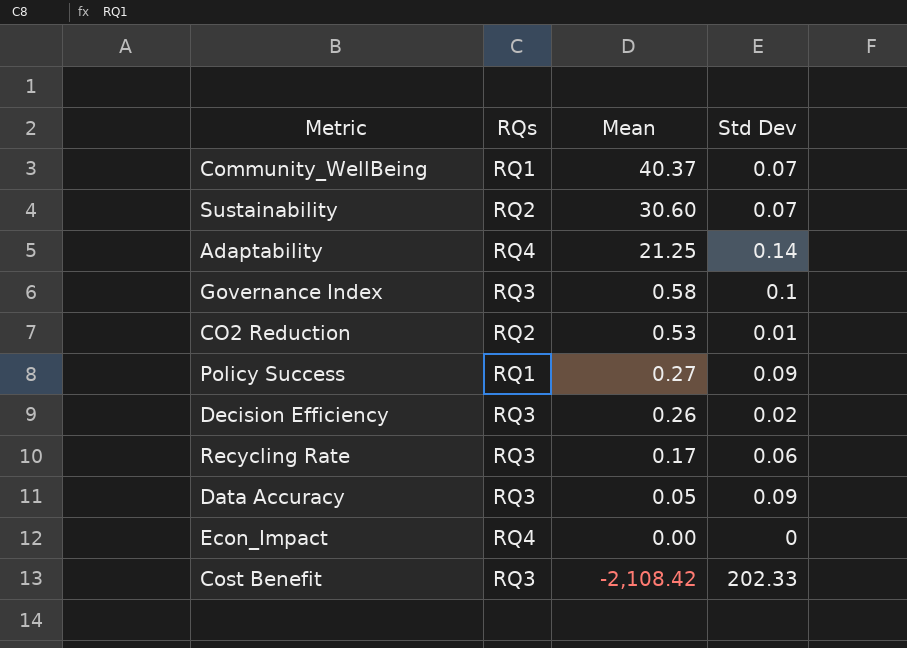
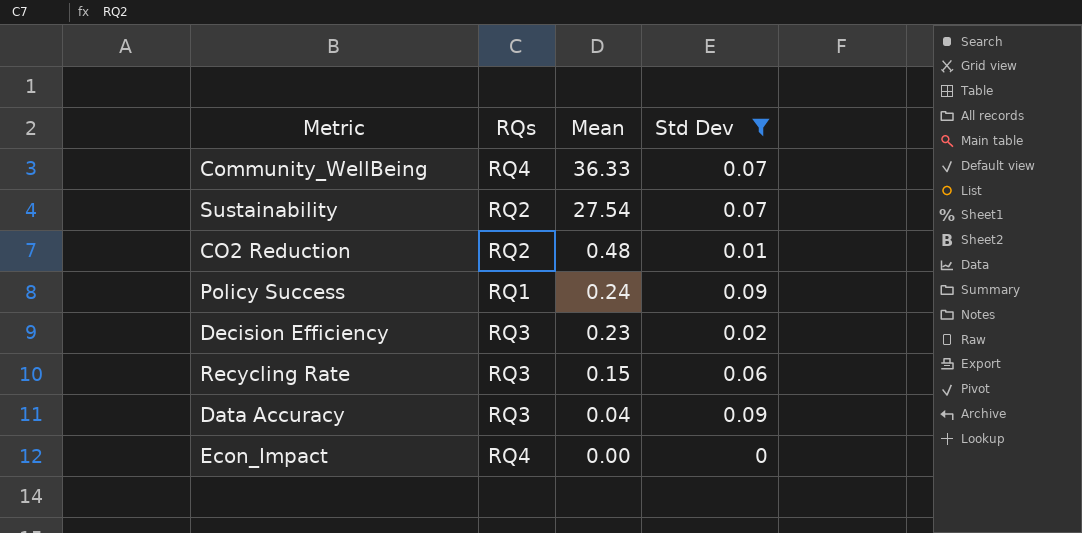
filter: none -> Std Dev <= 0.09
Community_WellBeing | RQs: RQ1 -> RQ4
Community_WellBeing | Mean: 40.37 -> 36.33
Sustainability | Mean: 30.60 -> 27.54
CO2 Reduction | Mean: 0.53 -> 0.48
Policy Success | Mean: 0.27 -> 0.24
Decision Efficiency | Mean: 0.26 -> 0.23
Recycling Rate | Mean: 0.17 -> 0.15
Data Accuracy | Mean: 0.05 -> 0.04

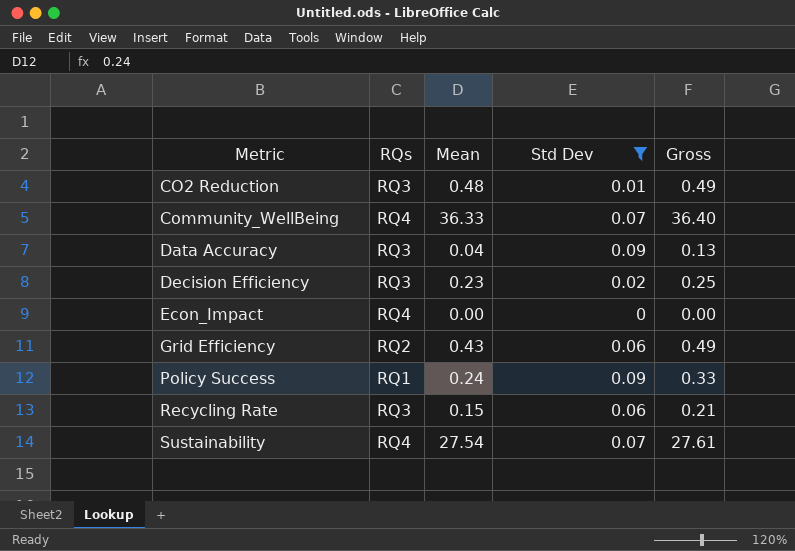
row order: Mean descending -> Metric ascending
column Gross | formula: none -> [Mean] + [Std Dev]
CO2 Reduction | RQs: RQ2 -> RQ3
row Grid Efficiency: none -> RQ2 | 0.43 | 0.06 | 0.49
Sustainability | RQs: RQ2 -> RQ4

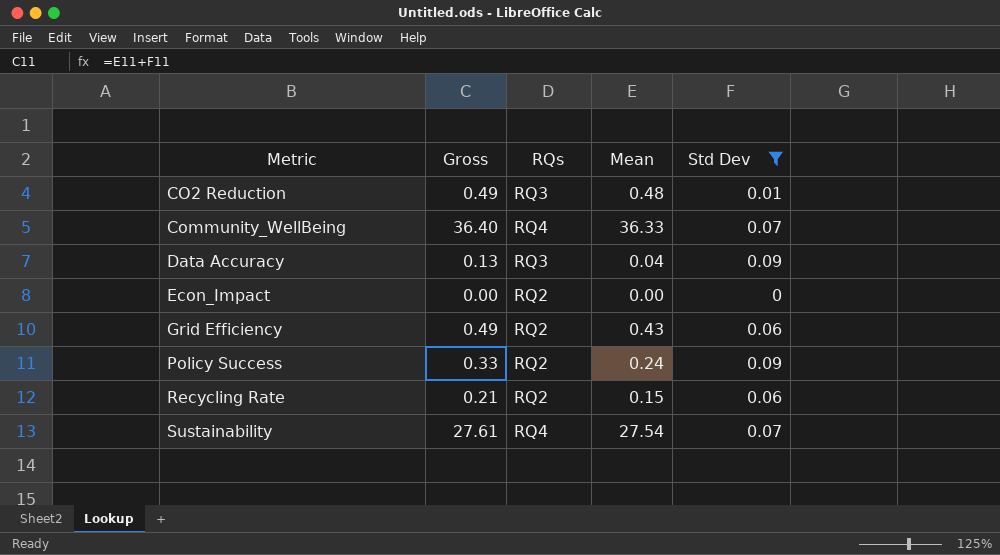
column Gross | position: 5 -> 2
row Decision Efficiency: RQ3 | 0.23 | 0.02 | 0.25 -> none
Econ_Impact | RQs: RQ4 -> RQ2
Policy Success | RQs: RQ1 -> RQ2
Recycling Rate | RQs: RQ3 -> RQ2

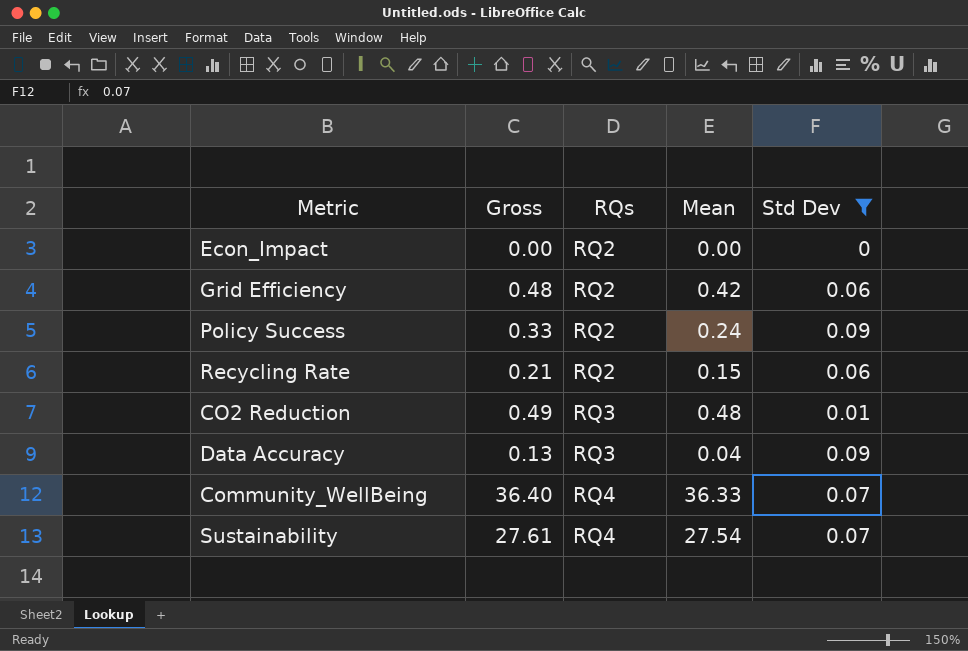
row order: Metric ascending -> RQs ascending
Grid Efficiency | Gross: 0.49 -> 0.48
Grid Efficiency | Mean: 0.43 -> 0.42

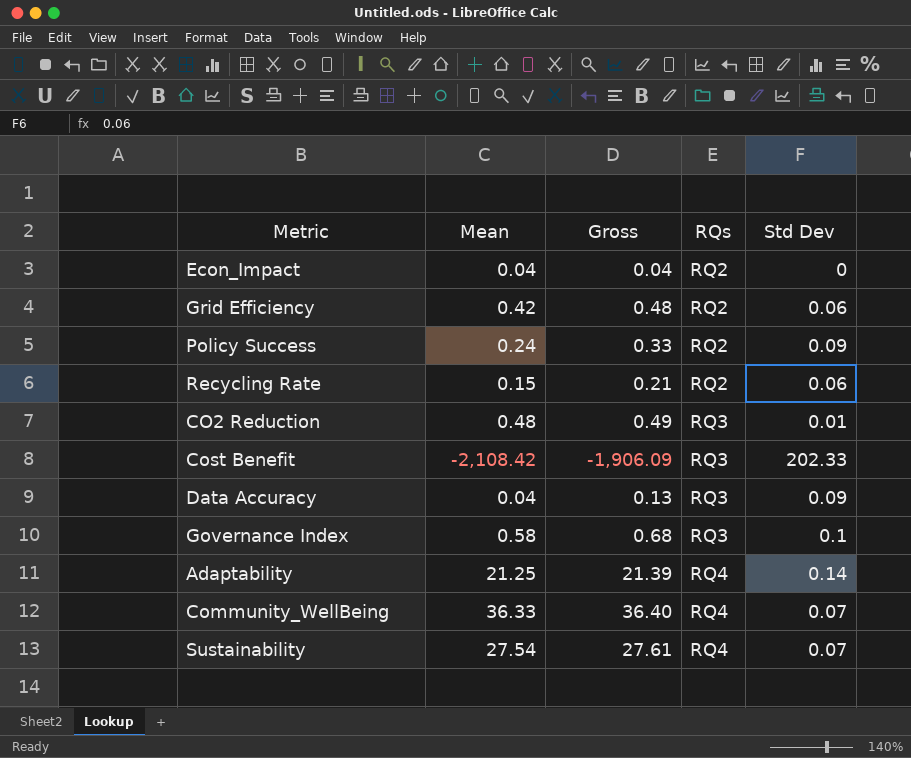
filter: Std Dev <= 0.09 -> none
column Mean | position: 4 -> 2
Econ_Impact | Mean: 0.00 -> 0.04
Econ_Impact | Gross: 0.00 -> 0.04

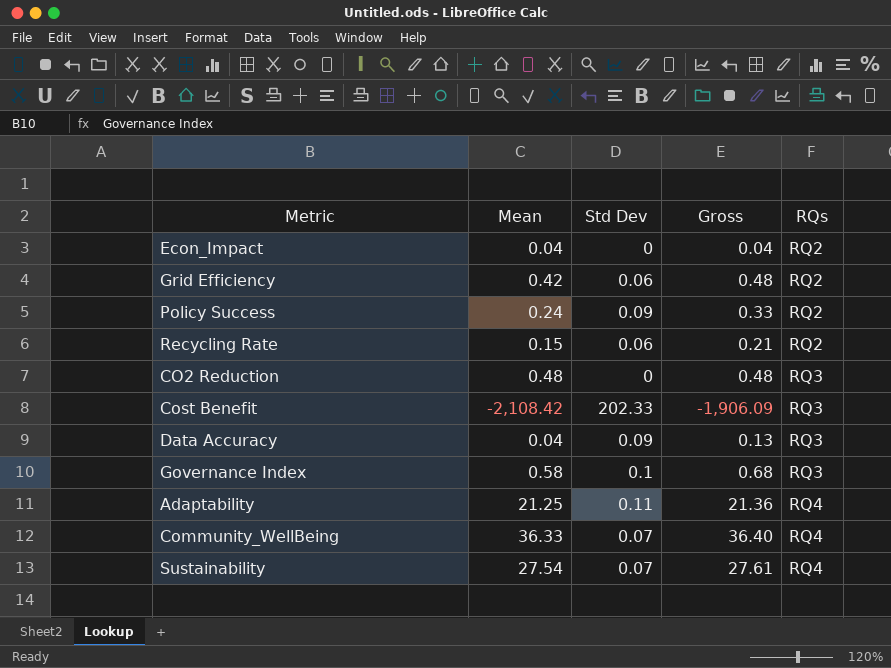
column Std Dev | position: 5 -> 3
CO2 Reduction | Std Dev: 0.01 -> 0
CO2 Reduction | Gross: 0.49 -> 0.48
Adaptability | Std Dev: 0.14 -> 0.11
Adaptability | Gross: 21.39 -> 21.36

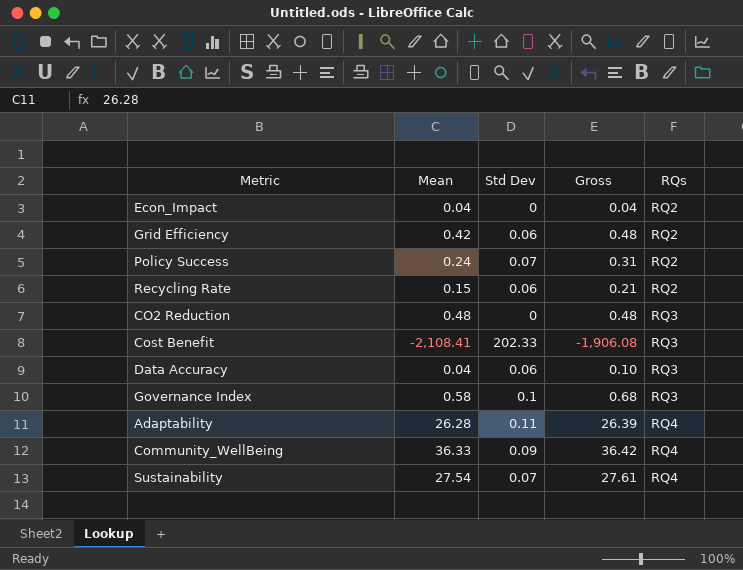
Policy Success | Std Dev: 0.09 -> 0.07
Policy Success | Gross: 0.33 -> 0.31
Cost Benefit | Mean: -2,108.42 -> -2,108.41
Cost Benefit | Gross: -1,906.09 -> -1,906.08
Data Accuracy | Std Dev: 0.09 -> 0.06
Data Accuracy | Gross: 0.13 -> 0.10
Adaptability | Mean: 21.25 -> 26.28
Adaptability | Gross: 21.36 -> 26.39
Community_WellBeing | Std Dev: 0.07 -> 0.09
Community_WellBeing | Gross: 36.40 -> 36.42

